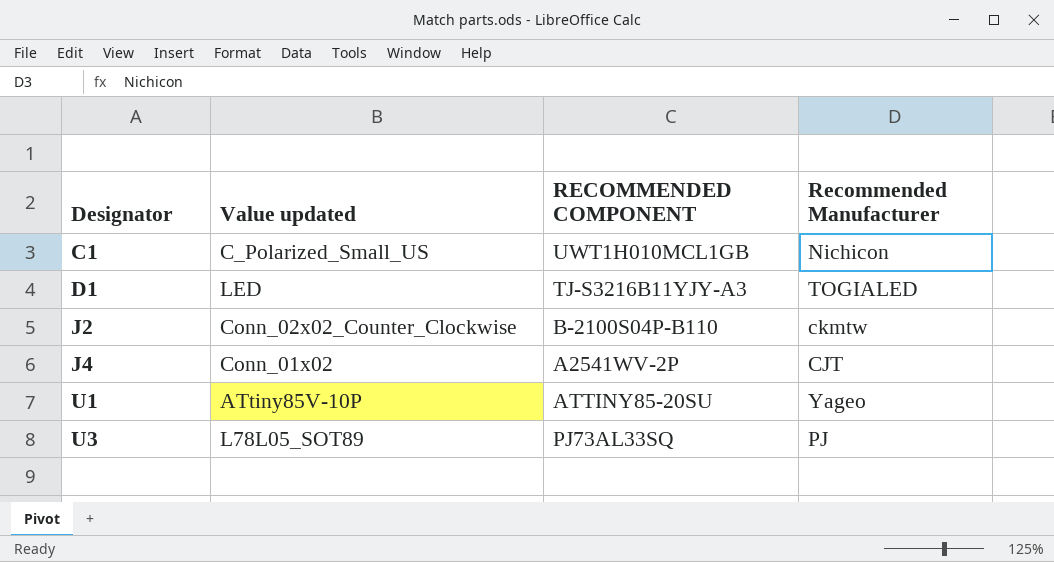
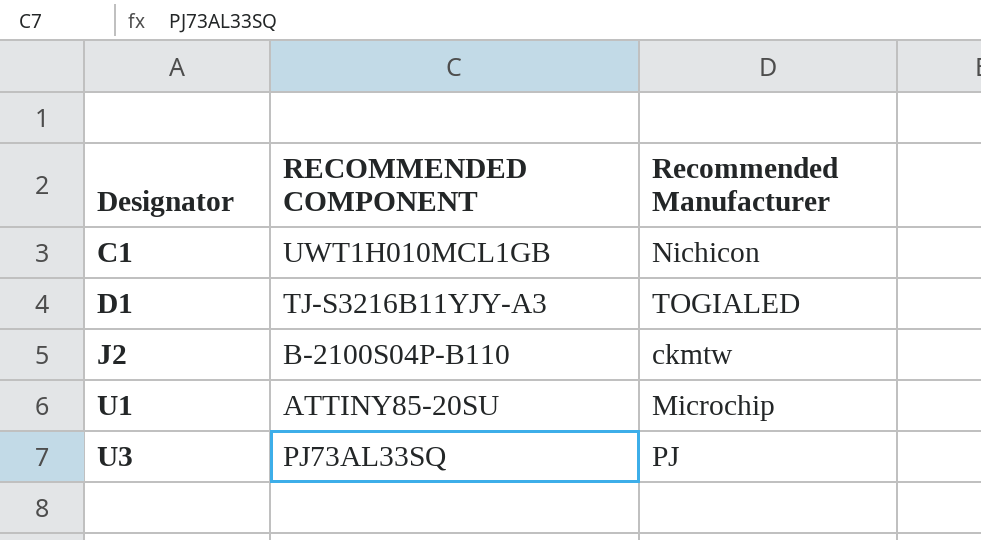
column Value updated | position: 2 -> none
row J4: Conn_01x02 | A2541WV-2P | CJT -> none
U1 | Recommended Manufacturer: Yageo -> Microchip

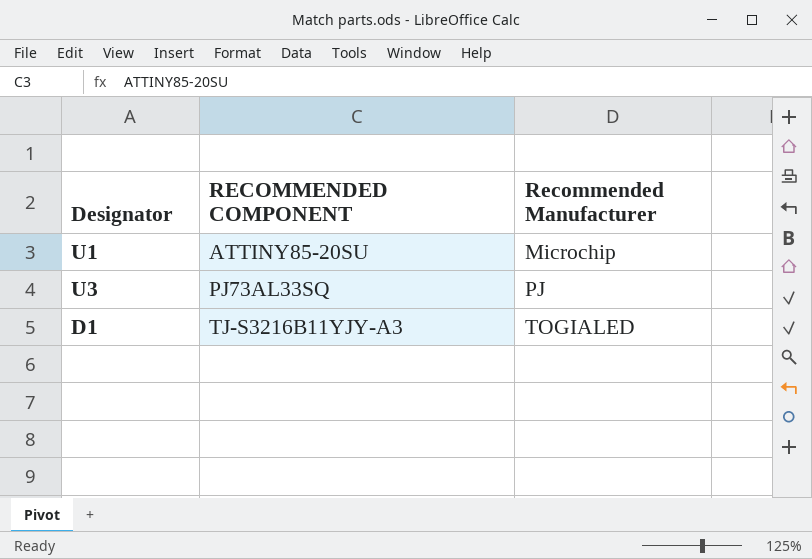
row order: Designator ascending -> RECOMMENDED COMPONENT ascending
row C1: UWT1H010MCL1GB | Nichicon -> none
row J2: B-2100S04P-B110 | ckmtw -> none

